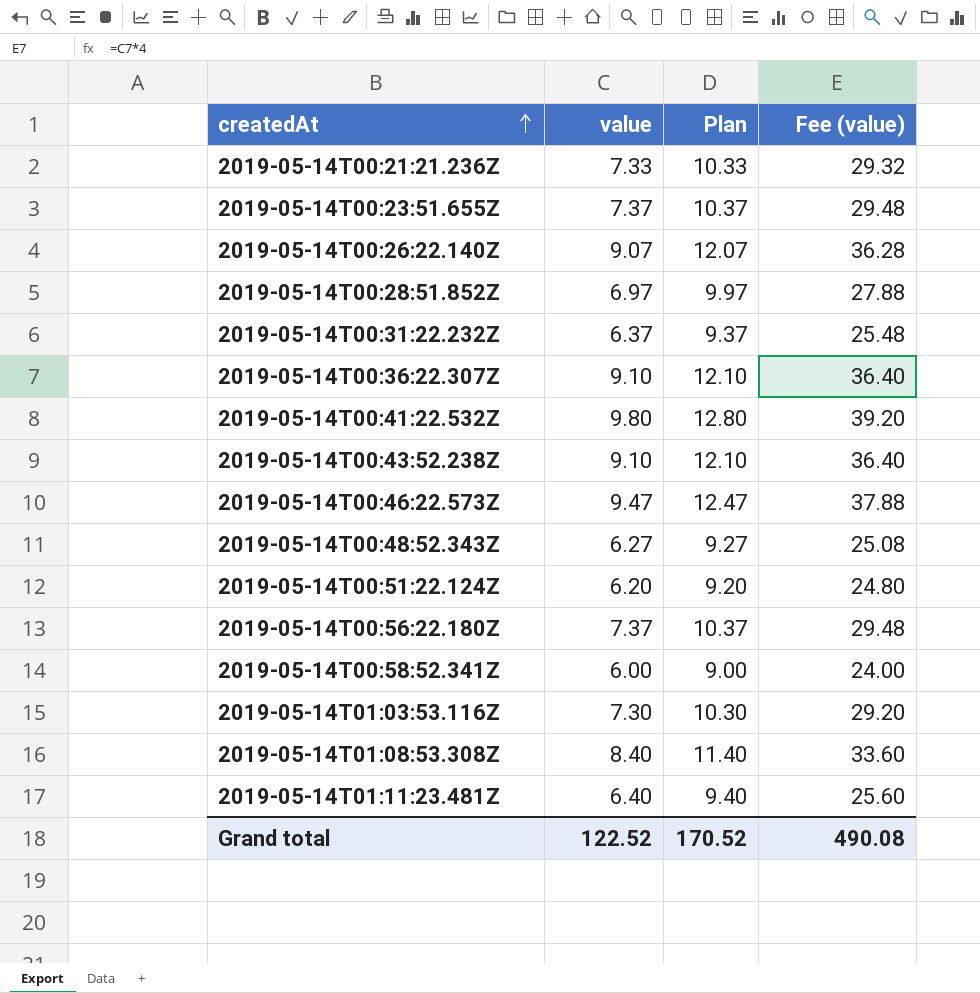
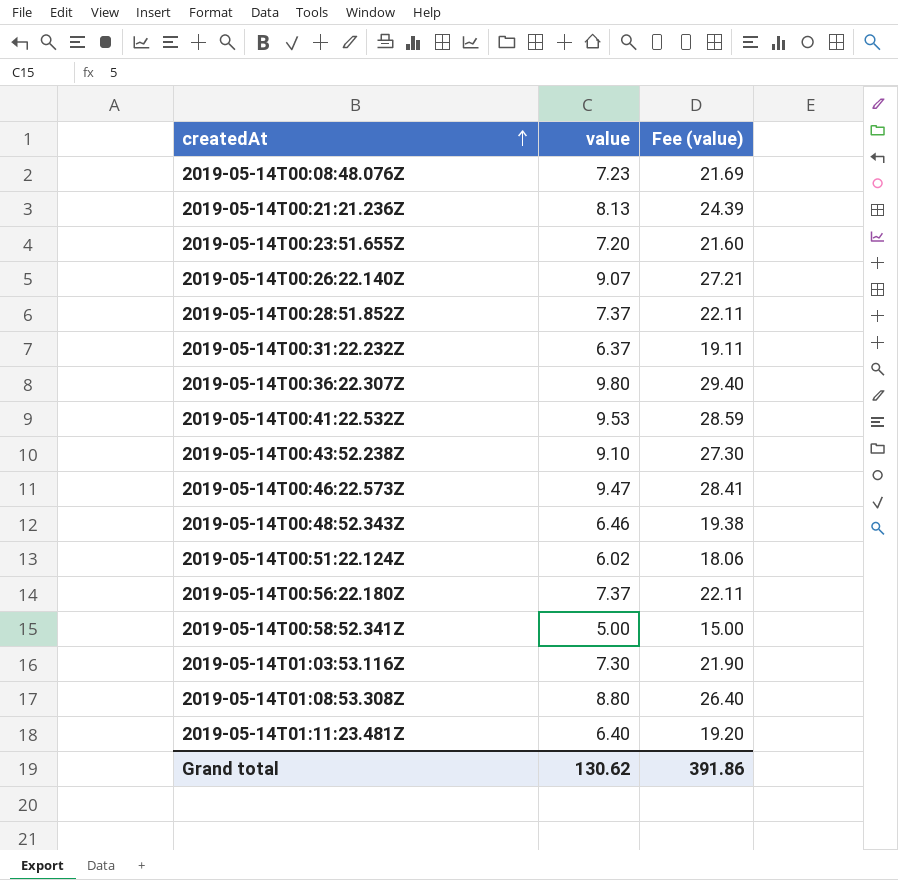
column Plan | formula: [value] + 3 -> none
column Fee (value) | formula: [value] * 4 -> [value] * 3
row 2019-05-14T00:08:48.076Z: none -> 7.23 | 21.69
2019-05-14T00:21:21.236Z | value: 7.33 -> 8.13
2019-05-14T00:23:51.655Z | value: 7.37 -> 7.20
2019-05-14T00:28:51.852Z | value: 6.97 -> 7.37
2019-05-14T00:36:22.307Z | value: 9.10 -> 9.80
2019-05-14T00:41:22.532Z | value: 9.80 -> 9.53
2019-05-14T00:48:52.343Z | value: 6.27 -> 6.46
2019-05-14T00:51:22.124Z | value: 6.20 -> 6.02
2019-05-14T00:58:52.341Z | value: 6.00 -> 5.00
2019-05-14T01:08:53.308Z | value: 8.40 -> 8.80
Grand total | value: 122.52 -> 130.62
Grand total | Fee (value): 490.08 -> 391.86

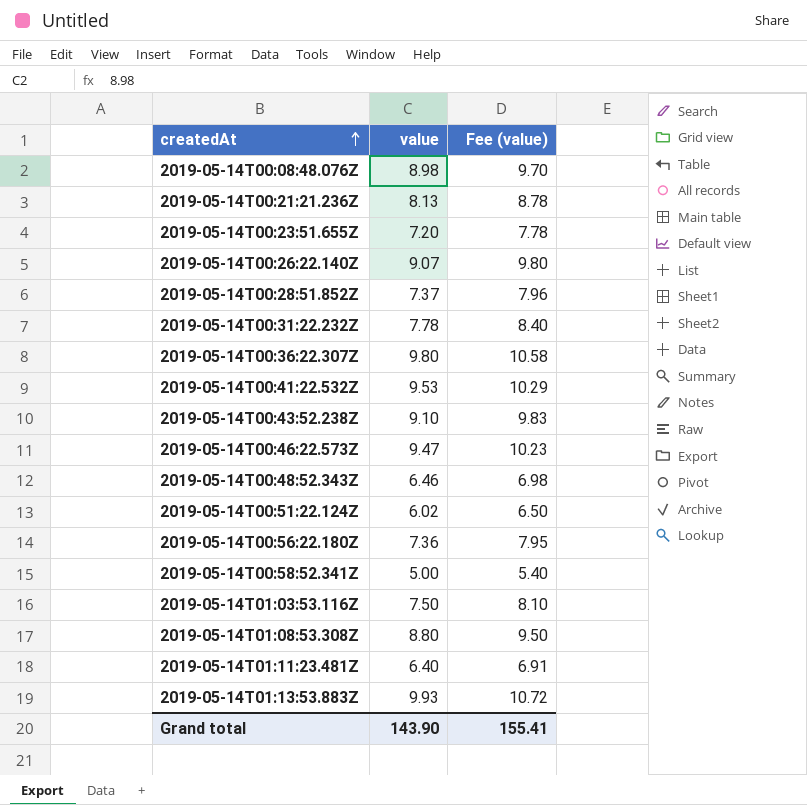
column Fee (value) | formula: [value] * 3 -> [value] * 1.08
2019-05-14T00:08:48.076Z | value: 7.23 -> 8.98
2019-05-14T00:31:22.232Z | value: 6.37 -> 7.78
2019-05-14T00:56:22.180Z | value: 7.37 -> 7.36
2019-05-14T01:03:53.116Z | value: 7.30 -> 7.50
row 2019-05-14T01:13:53.883Z: none -> 9.93 | 10.72
Grand total | value: 130.62 -> 143.90
Grand total | Fee (value): 391.86 -> 155.41

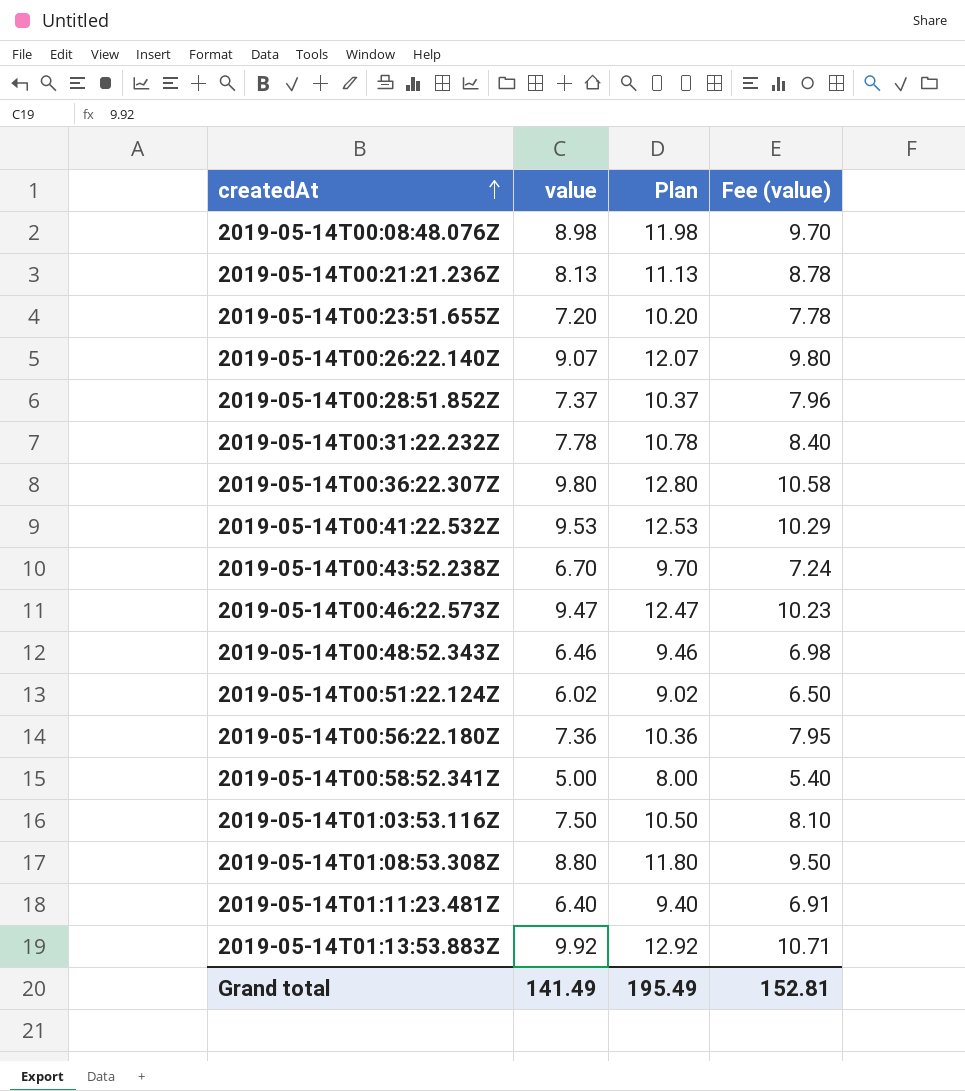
column Plan | formula: none -> [value] + 3
2019-05-14T00:43:52.238Z | value: 9.10 -> 6.70
2019-05-14T00:43:52.238Z | Fee (value): 9.83 -> 7.24
2019-05-14T01:13:53.883Z | value: 9.93 -> 9.92
2019-05-14T01:13:53.883Z | Fee (value): 10.72 -> 10.71
Grand total | value: 143.90 -> 141.49
Grand total | Fee (value): 155.41 -> 152.81

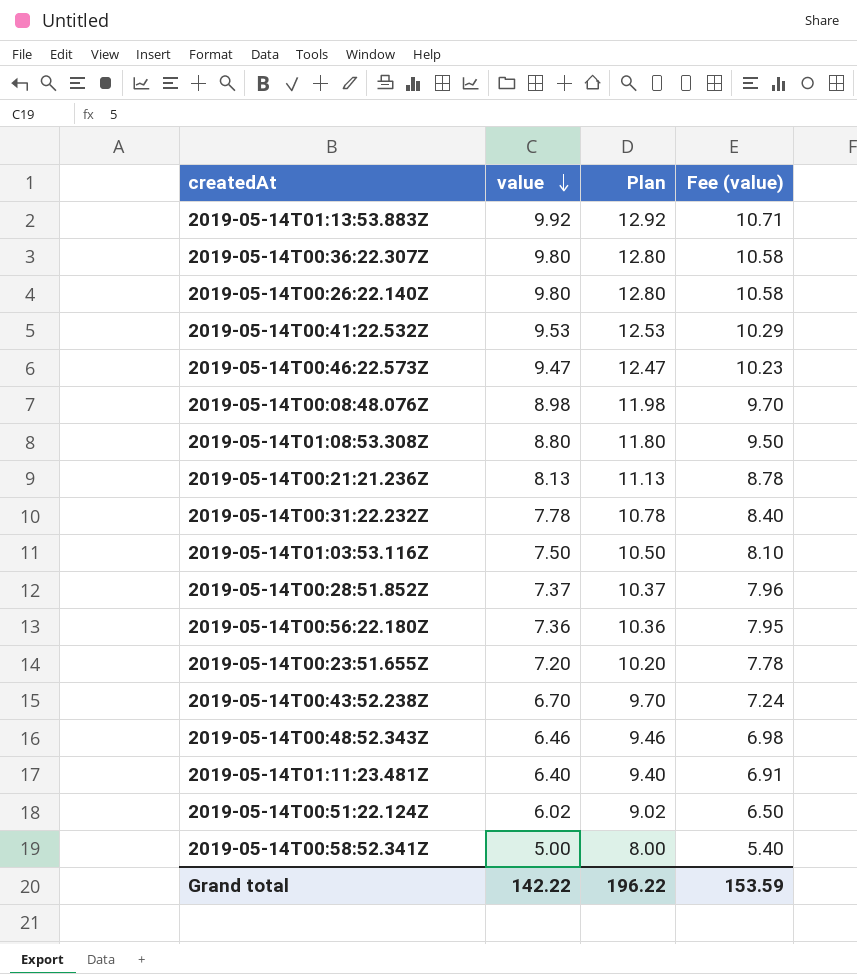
row order: createdAt ascending -> value descending
2019-05-14T00:26:22.140Z | value: 9.07 -> 9.80
2019-05-14T00:26:22.140Z | Plan: 12.07 -> 12.80
2019-05-14T00:26:22.140Z | Fee (value): 9.80 -> 10.58
Grand total | value: 141.49 -> 142.22
Grand total | Plan: 195.49 -> 196.22
Grand total | Fee (value): 152.81 -> 153.59

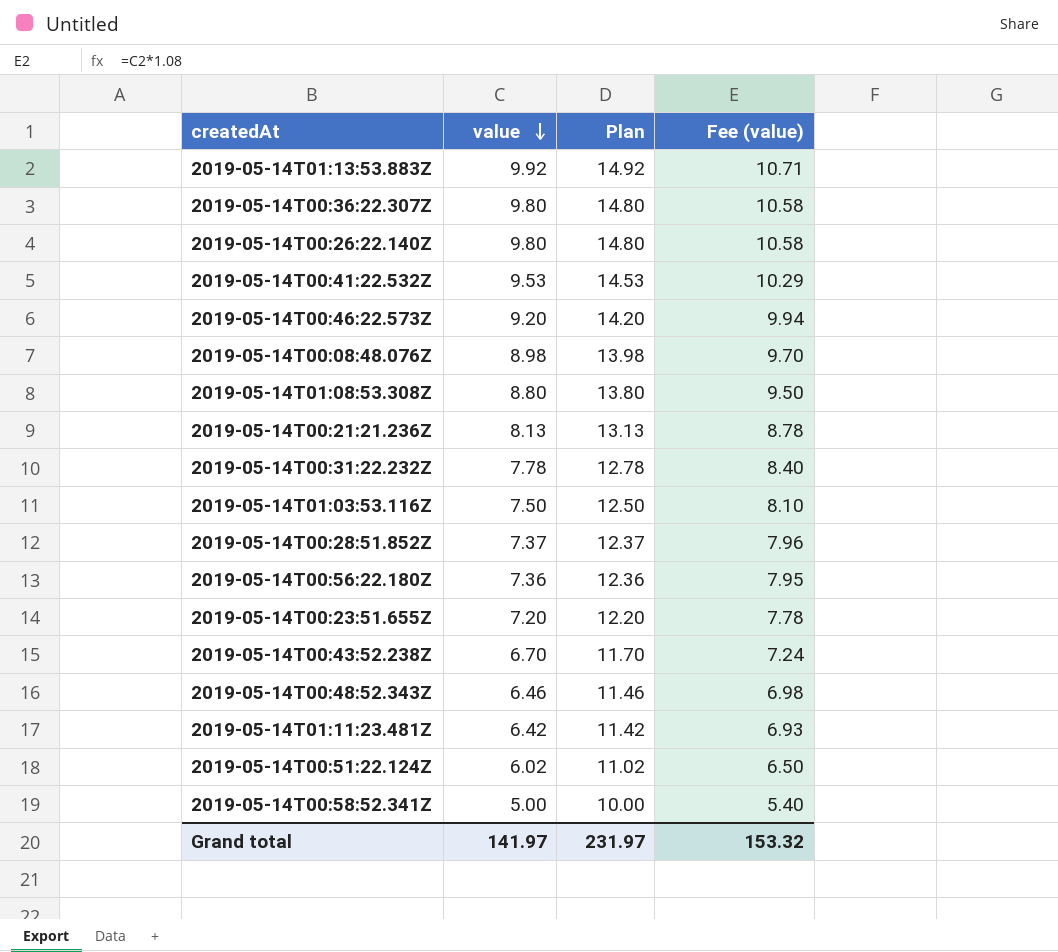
column Plan | formula: [value] + 3 -> [value] + 5
2019-05-14T00:46:22.573Z | value: 9.47 -> 9.20
2019-05-14T00:46:22.573Z | Fee (value): 10.23 -> 9.94
2019-05-14T01:11:23.481Z | value: 6.40 -> 6.42
2019-05-14T01:11:23.481Z | Fee (value): 6.91 -> 6.93
Grand total | value: 142.22 -> 141.97
Grand total | Plan: 196.22 -> 231.97
Grand total | Fee (value): 153.59 -> 153.32

